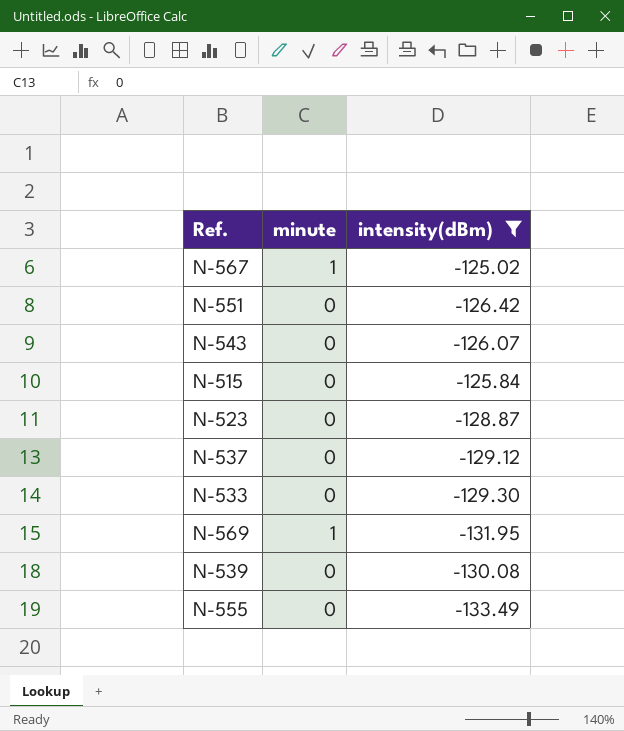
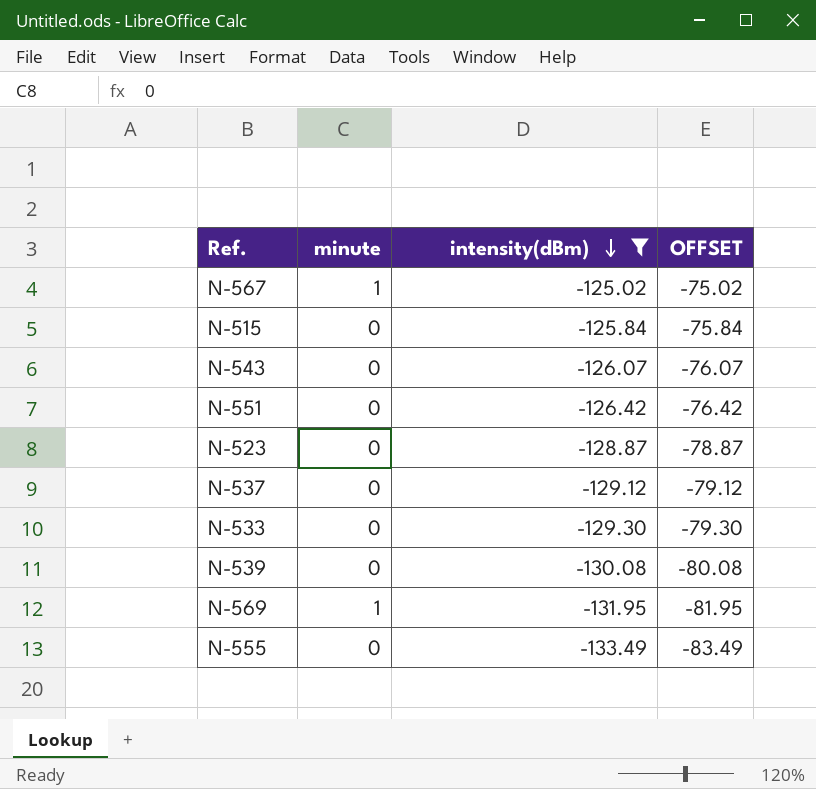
row order: none -> intensity(dBm) descending
column OFFSET | formula: none -> [intensity(dBm)] + 50

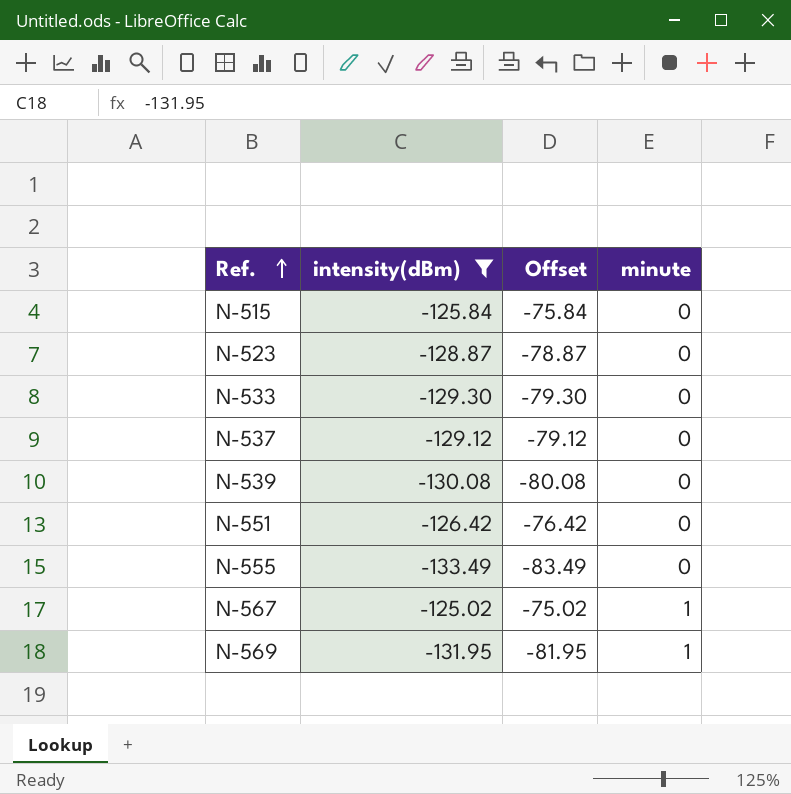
row order: intensity(dBm) descending -> Ref. ascending
column name: OFFSET -> Offset
column minute | position: 2 -> 4
row N-543: 0 | -126.07 | -76.07 -> none

